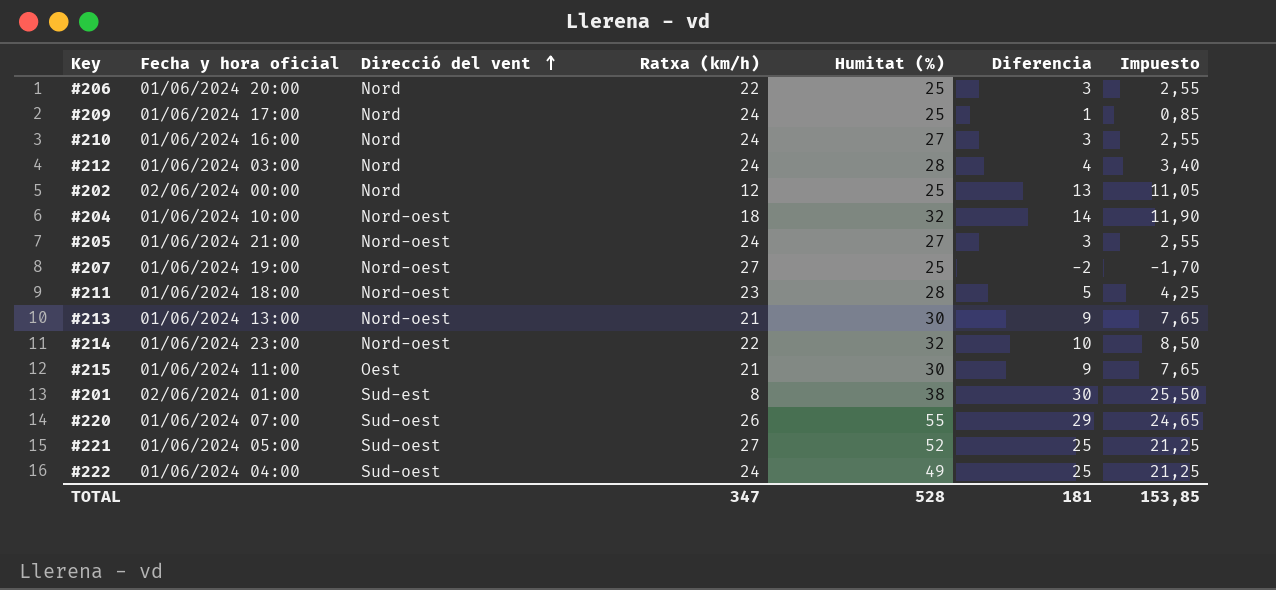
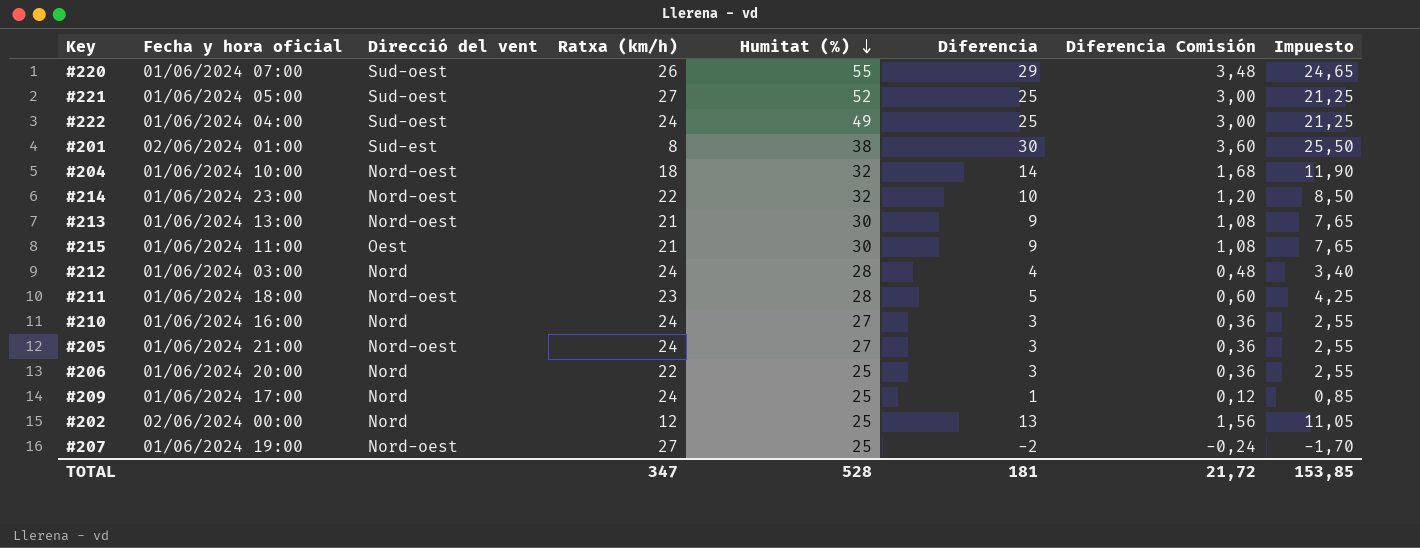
row order: Direcció del vent ascending -> Humitat (%) descending
column Diferencia Comisión | formula: none -> [Diferencia] * 0,12

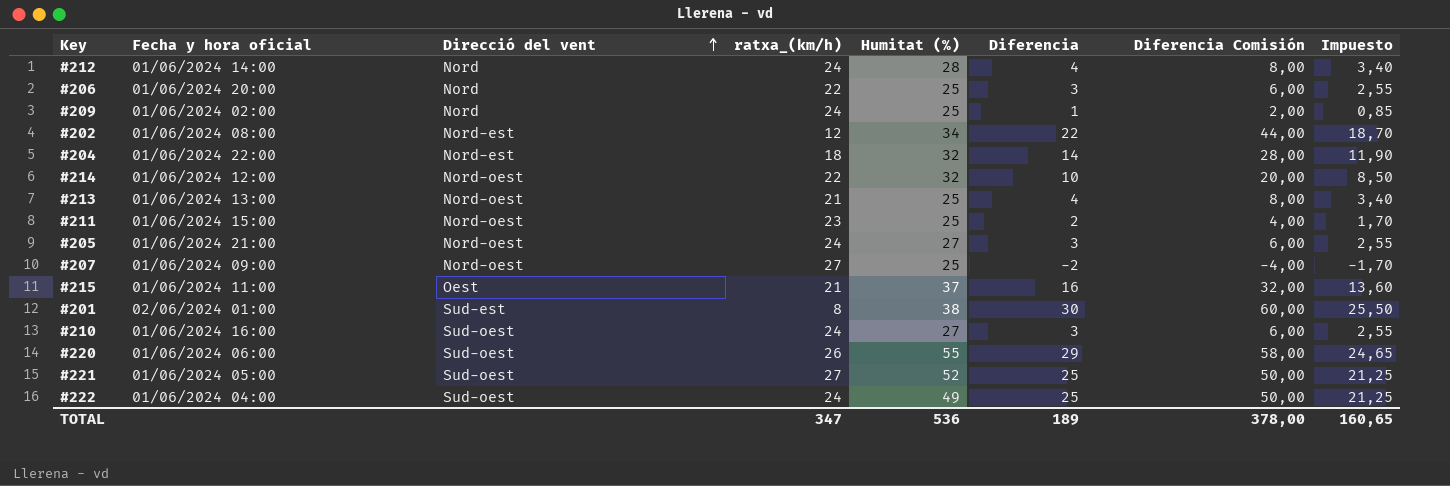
row order: Humitat (%) descending -> Direcció del vent ascending
column name: Ratxa (km/h) -> ratxa_(km/h)
column Diferencia Comisión | formula: [Diferencia] * 0,12 -> [Diferencia] * 2
#212 | Fecha y hora oficial: 01/06/2024 03:00 -> 01/06/2024 14:00
#209 | Fecha y hora oficial: 01/06/2024 17:00 -> 01/06/2024 02:00
#202 | Fecha y hora oficial: 02/06/2024 00:00 -> 01/06/2024 08:00
#202 | Direcció del vent: Nord -> Nord-est
#202 | Humitat (%): 25 -> 34
#202 | Diferencia: 13 -> 22
#202 | Impuesto: 11,05 -> 18,70
#204 | Fecha y hora oficial: 01/06/2024 10:00 -> 01/06/2024 22:00
#204 | Direcció del vent: Nord-oest -> Nord-est
#214 | Fecha y hora oficial: 01/06/2024 23:00 -> 01/06/2024 12:00
#213 | Humitat (%): 30 -> 25
#213 | Diferencia: 9 -> 4
#213 | Impuesto: 7,65 -> 3,40
#211 | Fecha y hora oficial: 01/06/2024 18:00 -> 01/06/2024 15:00
#211 | Humitat (%): 28 -> 25
#211 | Diferencia: 5 -> 2
#211 | Impuesto: 4,25 -> 1,70
#207 | Fecha y hora oficial: 01/06/2024 19:00 -> 01/06/2024 09:00
#215 | Humitat (%): 30 -> 37
#215 | Diferencia: 9 -> 16
#215 | Impuesto: 7,65 -> 13,60
#210 | Direcció del vent: Nord -> Sud-oest
#220 | Fecha y hora oficial: 01/06/2024 07:00 -> 01/06/2024 06:00
TOTAL | Humitat (%): 528 -> 536
TOTAL | Diferencia: 181 -> 189
TOTAL | Diferencia Comisión: 21,72 -> 378,00
TOTAL | Impuesto: 153,85 -> 160,65

